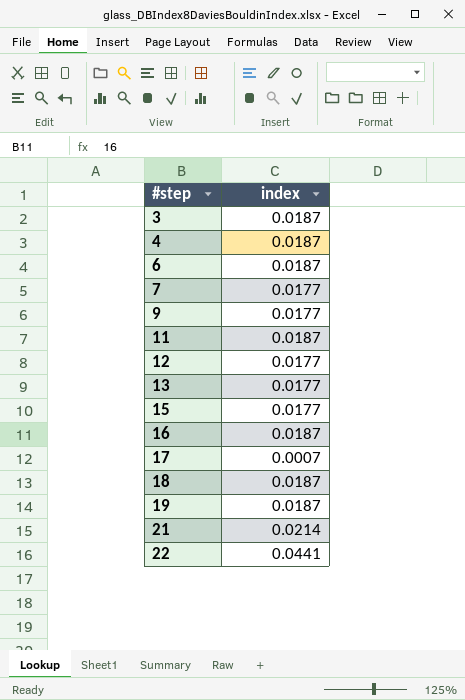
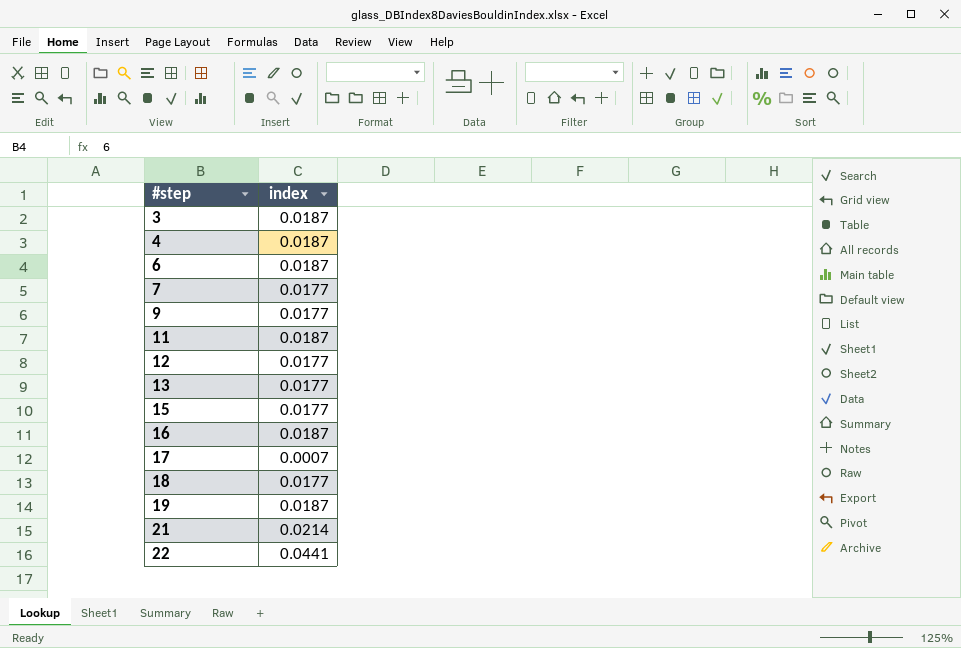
18 | index: 0.0187 -> 0.0177

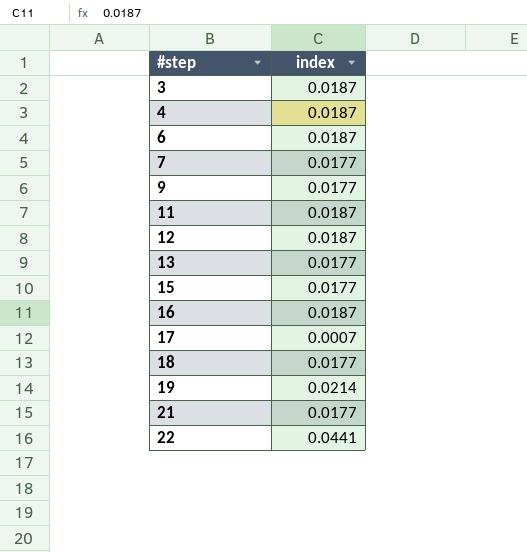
12 | index: 0.0177 -> 0.0187
19 | index: 0.0187 -> 0.0214
21 | index: 0.0214 -> 0.0177

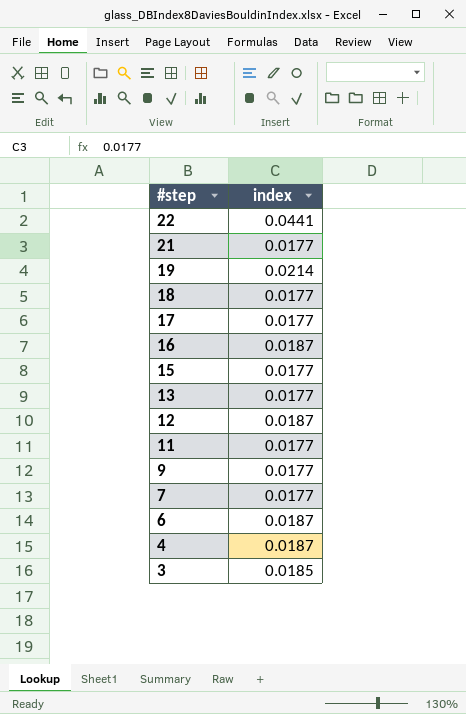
row order: #step ascending -> #step descending
17 | index: 0.0007 -> 0.0177
11 | index: 0.0187 -> 0.0177
3 | index: 0.0187 -> 0.0185

